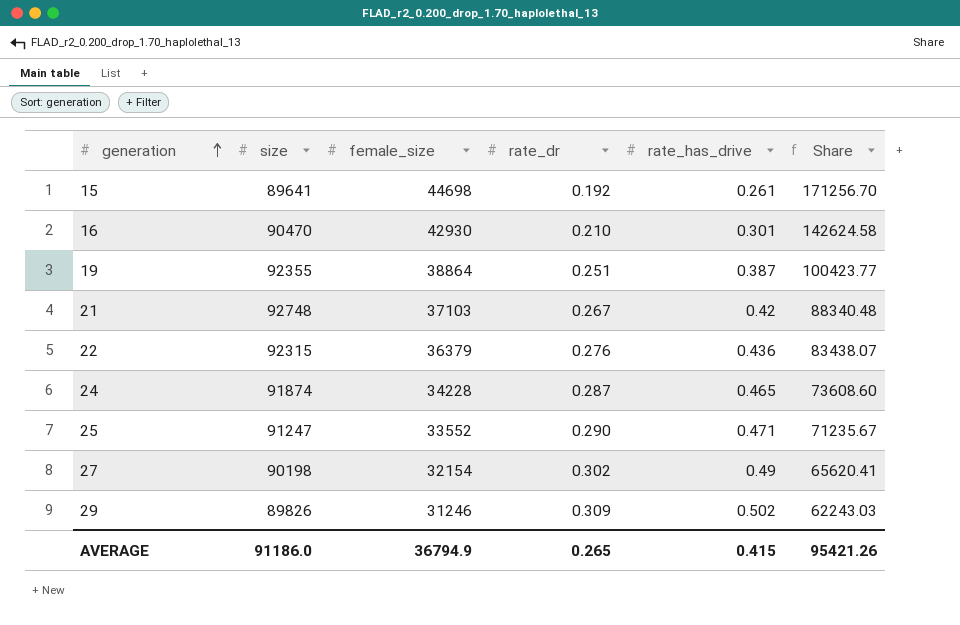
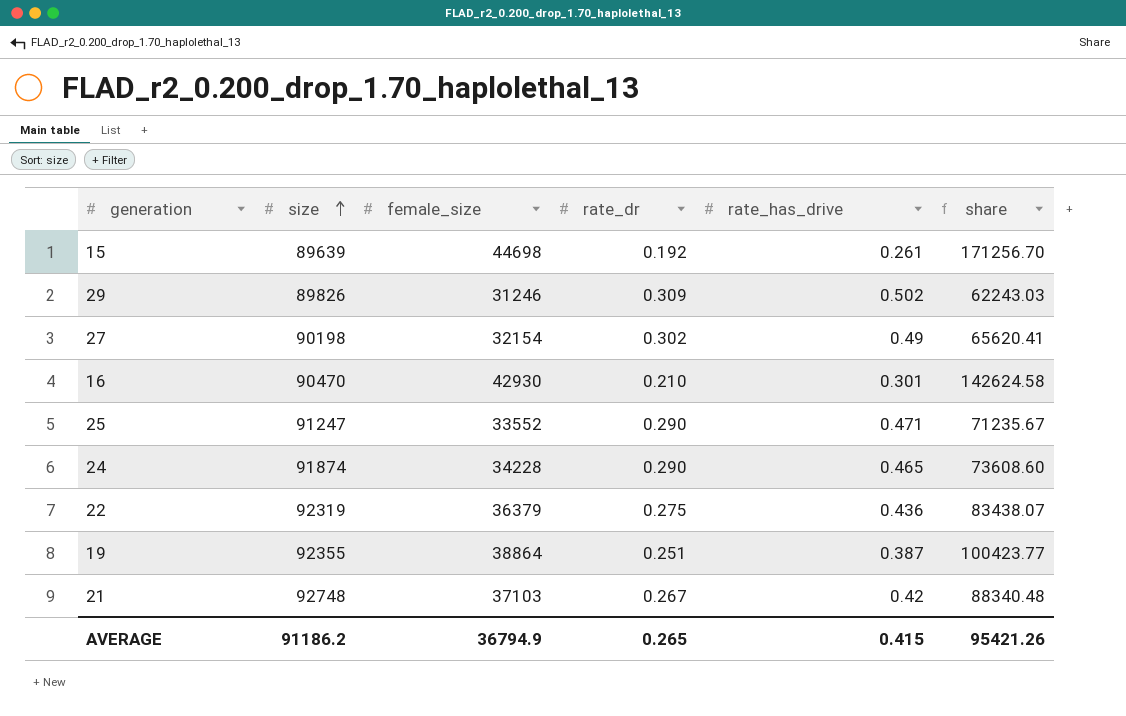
row order: generation ascending -> size ascending
column name: Share -> share
15 | size: 89641 -> 89639
24 | rate_dr: 0.287 -> 0.290
22 | size: 92315 -> 92319
22 | rate_dr: 0.276 -> 0.275
AVERAGE | size: 91186.0 -> 91186.2

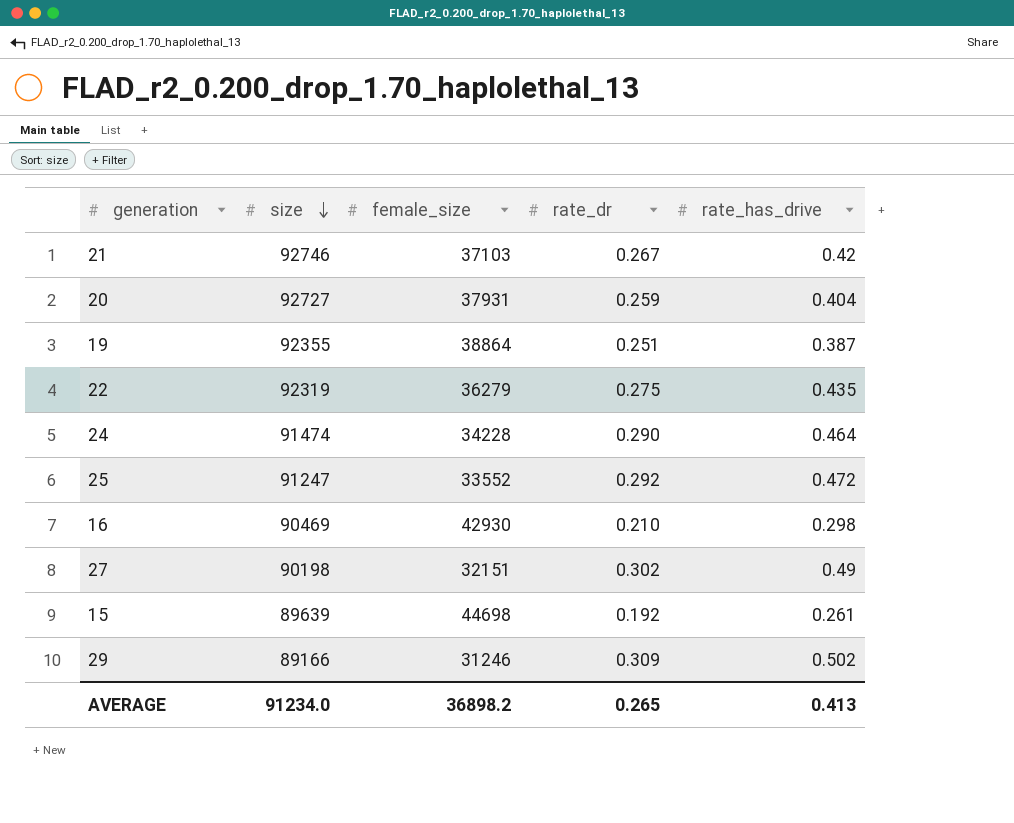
row order: size ascending -> size descending
column share | formula: [female_size] / [rate_has_drive] -> none
21 | size: 92748 -> 92746
row 20: none -> 92727 | 37931 | 0.259 | 0.404
22 | female_size: 36379 -> 36279
22 | rate_has_drive: 0.436 -> 0.435
24 | size: 91874 -> 91474
24 | rate_has_drive: 0.465 -> 0.464
25 | rate_dr: 0.290 -> 0.292
25 | rate_has_drive: 0.471 -> 0.472
16 | size: 90470 -> 90469
16 | rate_has_drive: 0.301 -> 0.298
27 | female_size: 32154 -> 32151
29 | size: 89826 -> 89166
AVERAGE | size: 91186.2 -> 91234.0
AVERAGE | female_size: 36794.9 -> 36898.2
AVERAGE | rate_has_drive: 0.415 -> 0.413

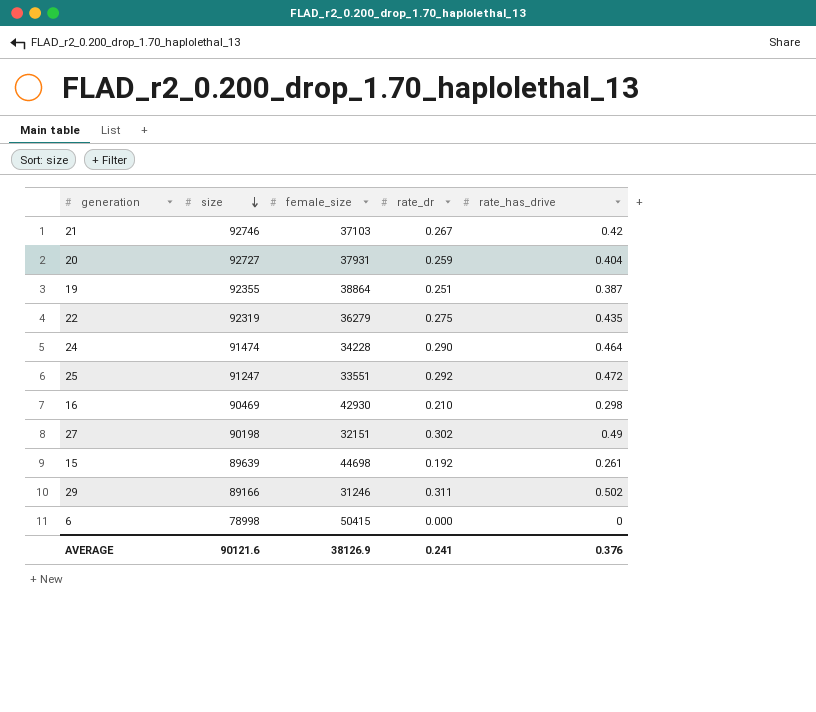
25 | female_size: 33552 -> 33551
29 | rate_dr: 0.309 -> 0.311
row 6: none -> 78998 | 50415 | 0.000 | 0
AVERAGE | size: 91234.0 -> 90121.6
AVERAGE | female_size: 36898.2 -> 38126.9
AVERAGE | rate_dr: 0.265 -> 0.241
AVERAGE | rate_has_drive: 0.413 -> 0.376

